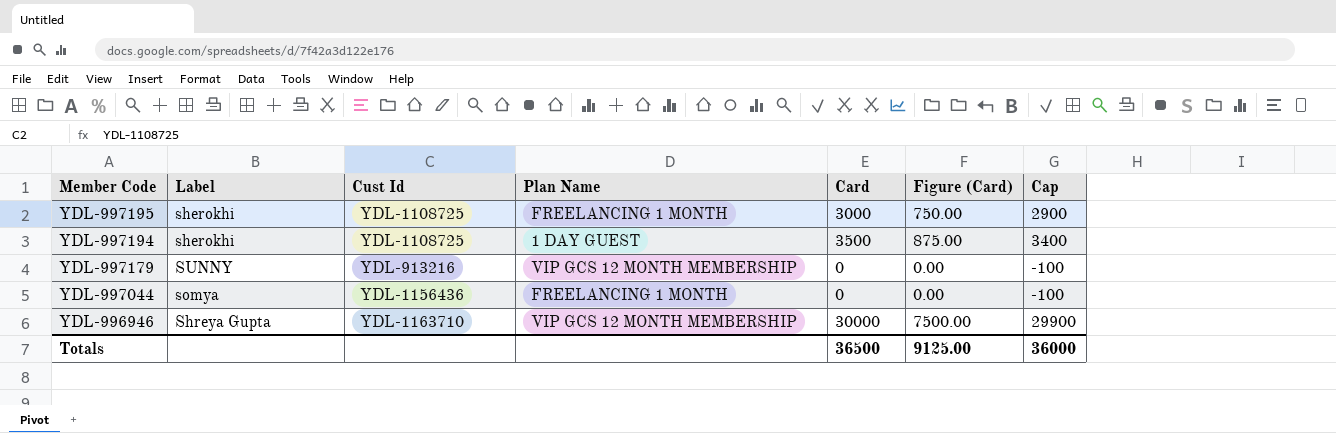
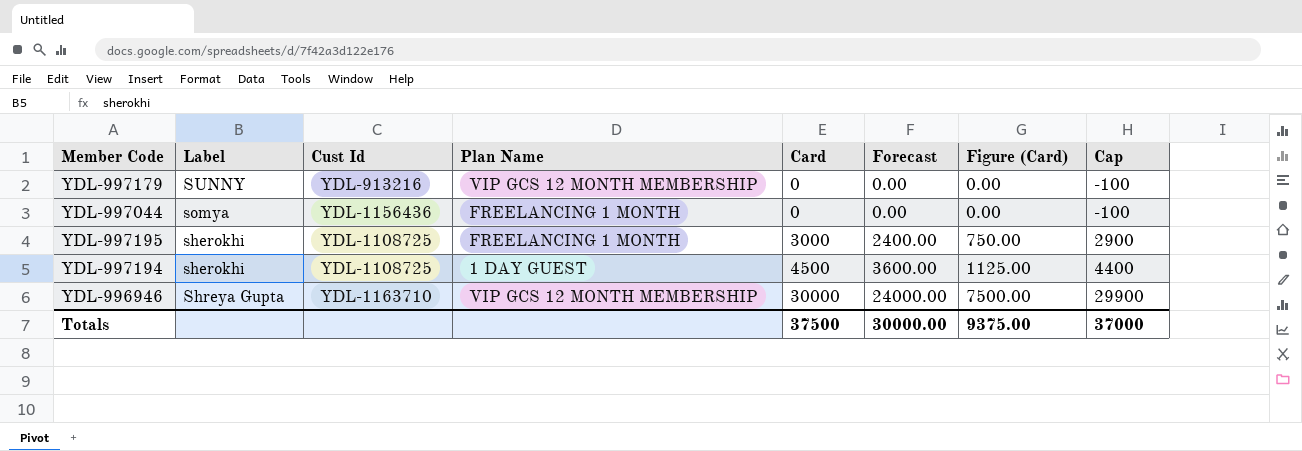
row order: Member Code descending -> Card ascending
column Forecast | formula: none -> [Card] * 0.8
YDL-997194 | Card: 3500 -> 4500
YDL-997194 | Figure (Card): 875.00 -> 1125.00
YDL-997194 | Cap: 3400 -> 4400
Totals | Card: 36500 -> 37500
Totals | Figure (Card): 9125.00 -> 9375.00
Totals | Cap: 36000 -> 37000

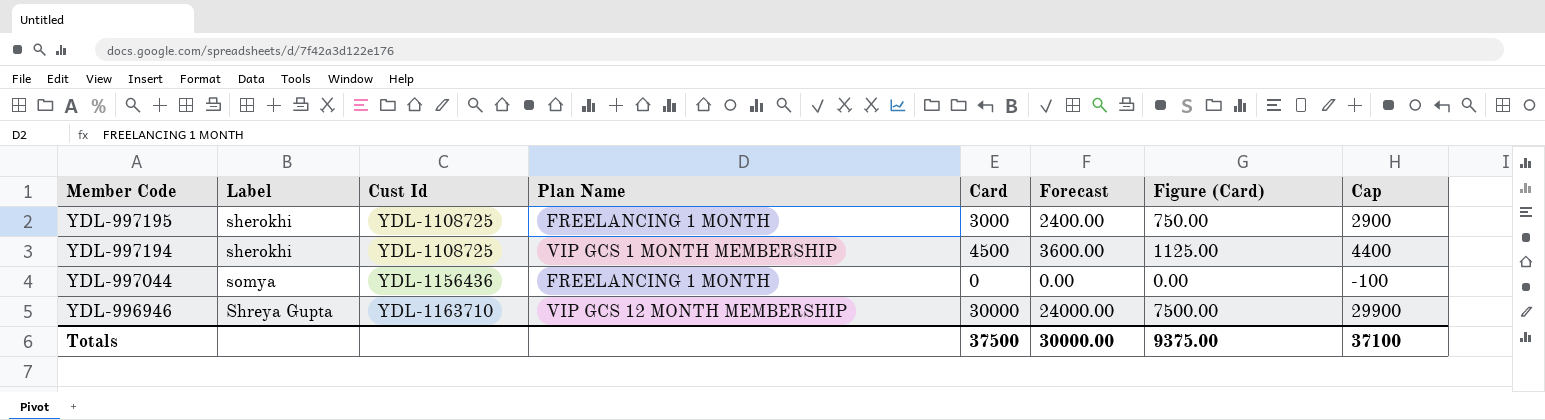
row order: Card ascending -> Member Code descending
row YDL-997179: SUNNY | YDL-913216 | VIP GCS 12 MONTH MEMBERSHIP | 0 | 0.00 | 0.00 | -100 -> none
YDL-997194 | Plan Name: 1 DAY GUEST -> VIP GCS 1 MONTH MEMBERSHIP
Totals | Cap: 37000 -> 37100

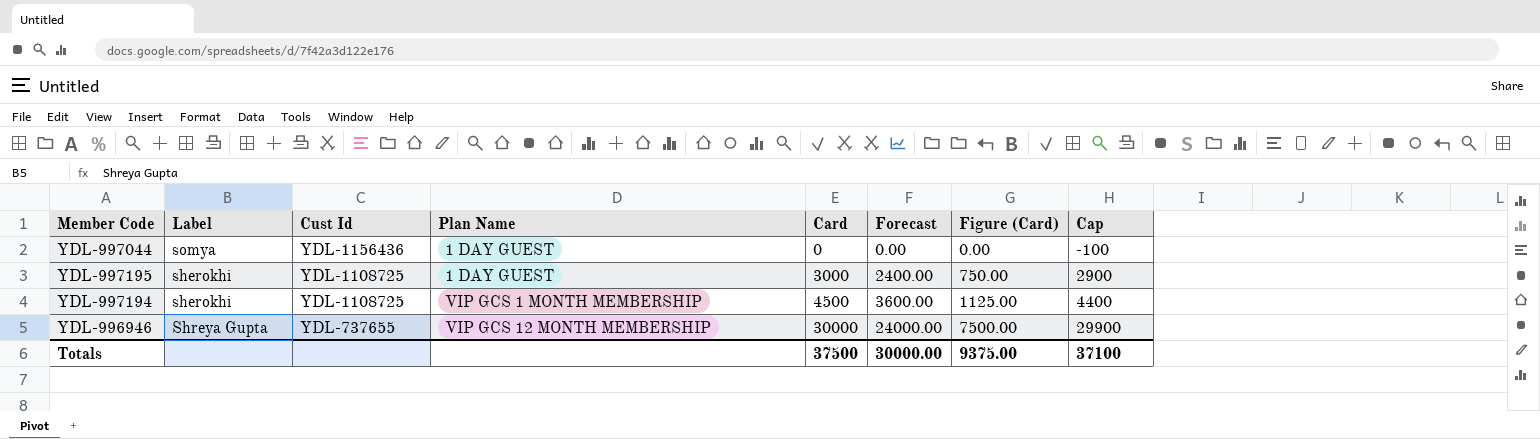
row order: Member Code descending -> Cust Id descending
YDL-997044 | Plan Name: FREELANCING 1 MONTH -> 1 DAY GUEST
YDL-997195 | Plan Name: FREELANCING 1 MONTH -> 1 DAY GUEST
YDL-996946 | Cust Id: YDL-1163710 -> YDL-737655

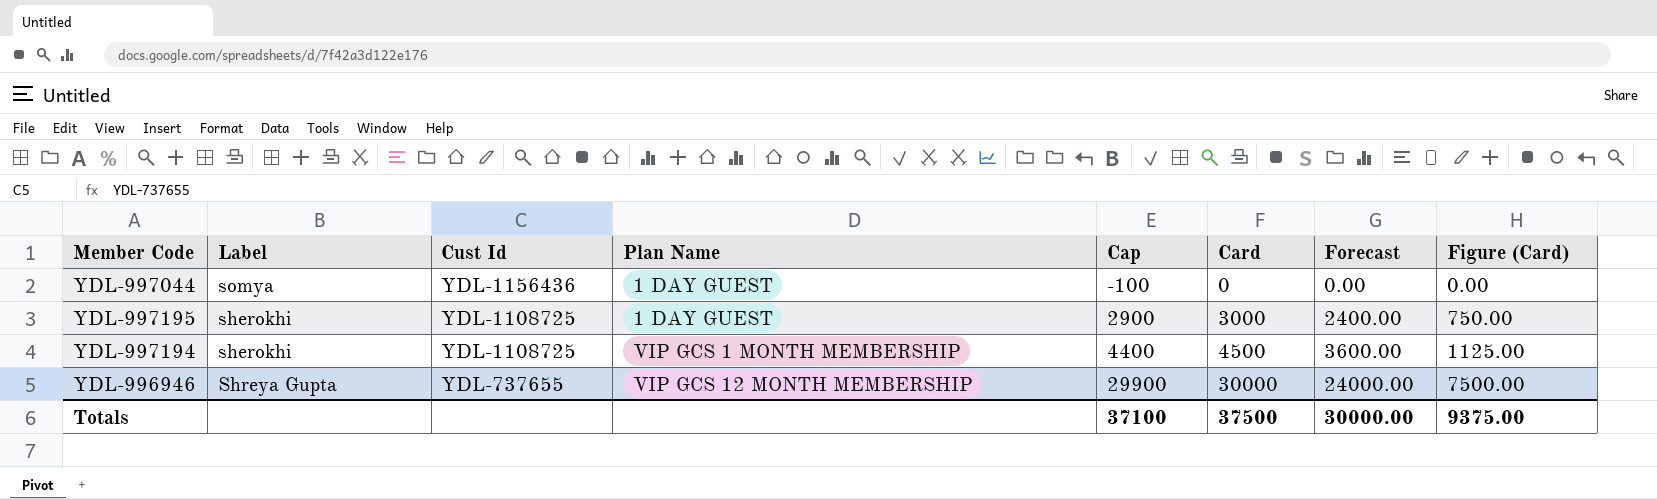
column Cap | position: 8 -> 5

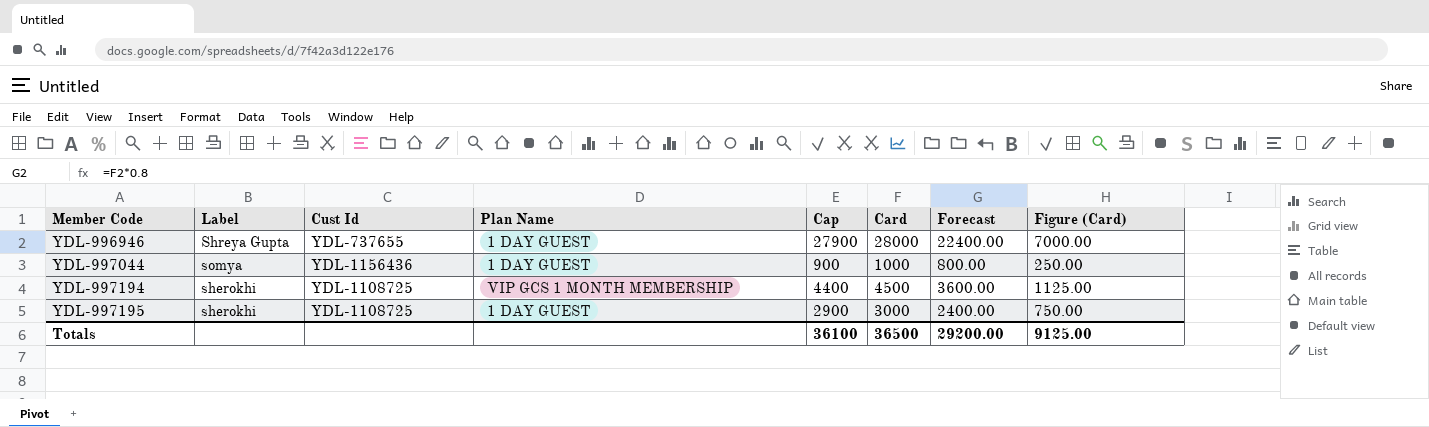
row order: Cust Id descending -> Member Code ascending
YDL-996946 | Plan Name: VIP GCS 12 MONTH MEMBERSHIP -> 1 DAY GUEST
YDL-996946 | Cap: 29900 -> 27900
YDL-996946 | Card: 30000 -> 28000
YDL-996946 | Forecast: 24000.00 -> 22400.00
YDL-996946 | Figure (Card): 7500.00 -> 7000.00
YDL-997044 | Cap: -100 -> 900
YDL-997044 | Card: 0 -> 1000
YDL-997044 | Forecast: 0.00 -> 800.00
YDL-997044 | Figure (Card): 0.00 -> 250.00
Totals | Cap: 37100 -> 36100
Totals | Card: 37500 -> 36500
Totals | Forecast: 30000.00 -> 29200.00
Totals | Figure (Card): 9375.00 -> 9125.00

